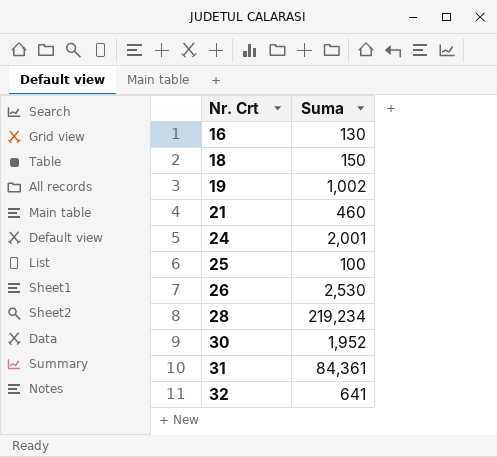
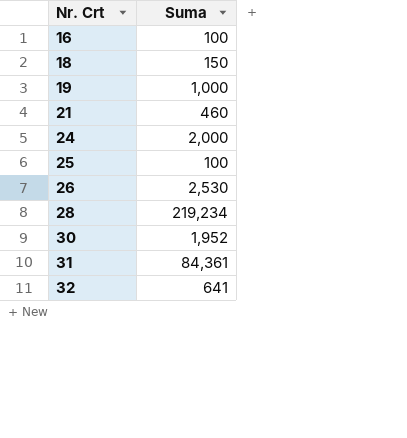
16 | Suma: 130 -> 100
19 | Suma: 1,002 -> 1,000
24 | Suma: 2,001 -> 2,000

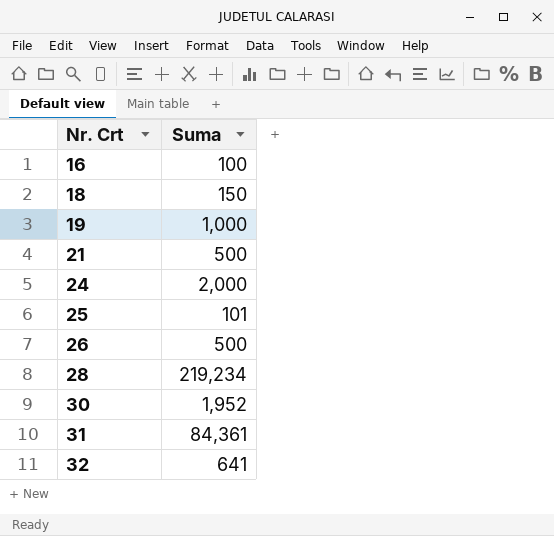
21 | Suma: 460 -> 500
25 | Suma: 100 -> 101
26 | Suma: 2,530 -> 500

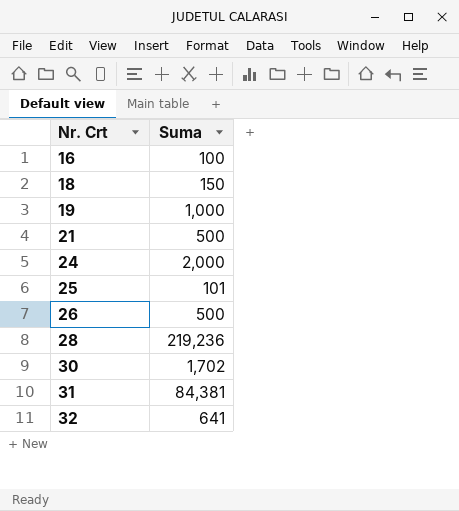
28 | Suma: 219,234 -> 219,236
30 | Suma: 1,952 -> 1,702
31 | Suma: 84,361 -> 84,381

